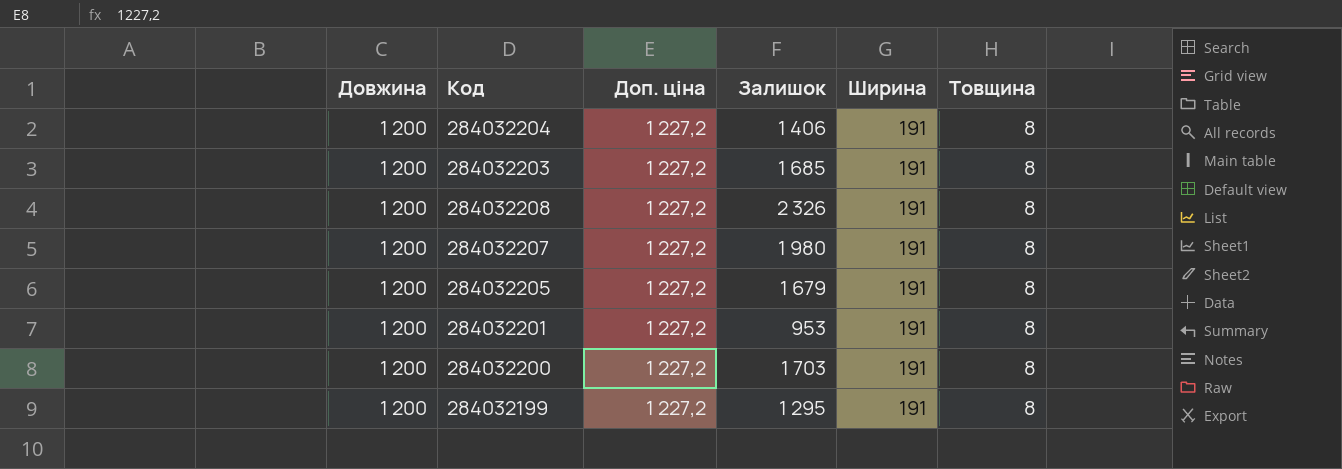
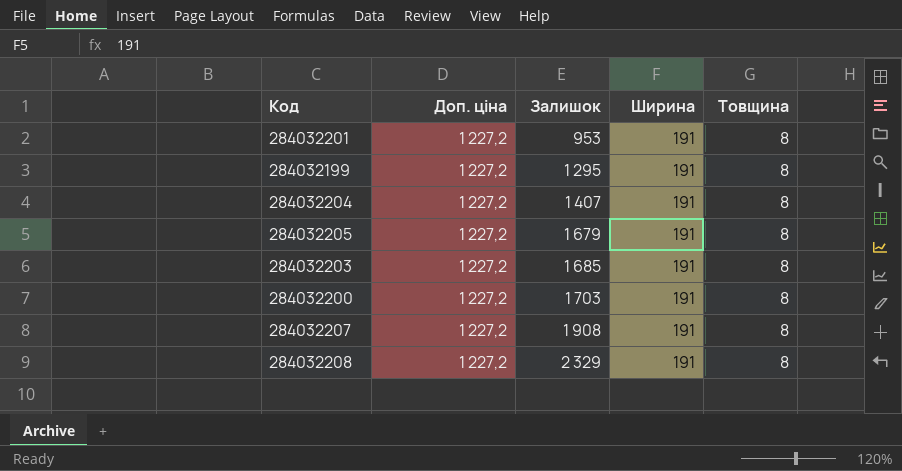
row order: none -> Залишок ascending
column Довжина | position: 1 -> none
284032204 | Залишок: 1 406 -> 1 407
284032207 | Залишок: 1 980 -> 1 908
284032208 | Залишок: 2 326 -> 2 329

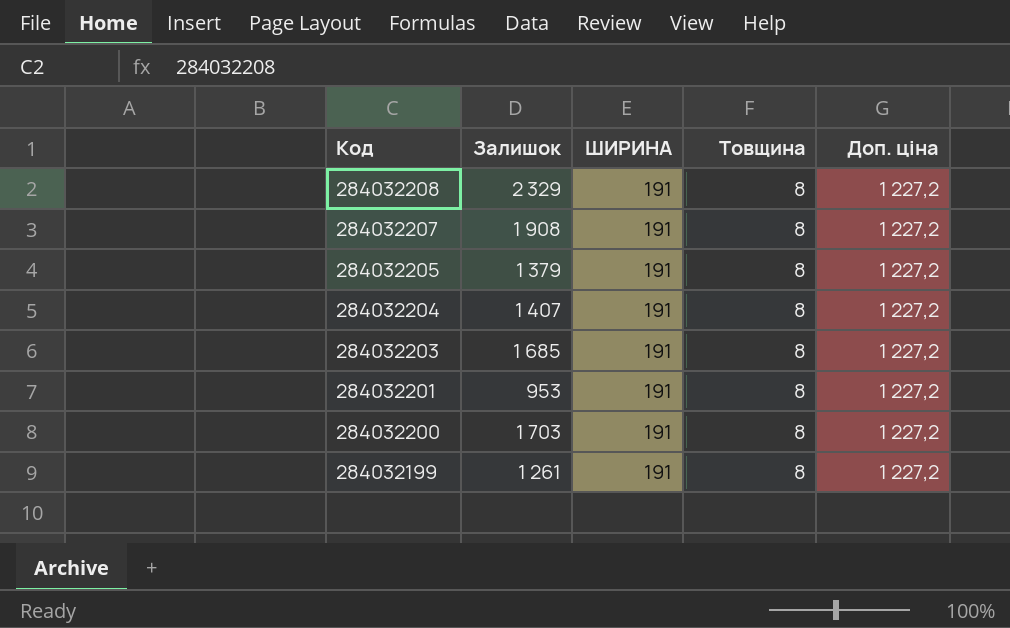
row order: Залишок ascending -> Код descending
column name: Ширина -> ШИРИНА
column Доп. ціна | position: 2 -> 5
284032205 | Залишок: 1 679 -> 1 379
284032199 | Залишок: 1 295 -> 1 261

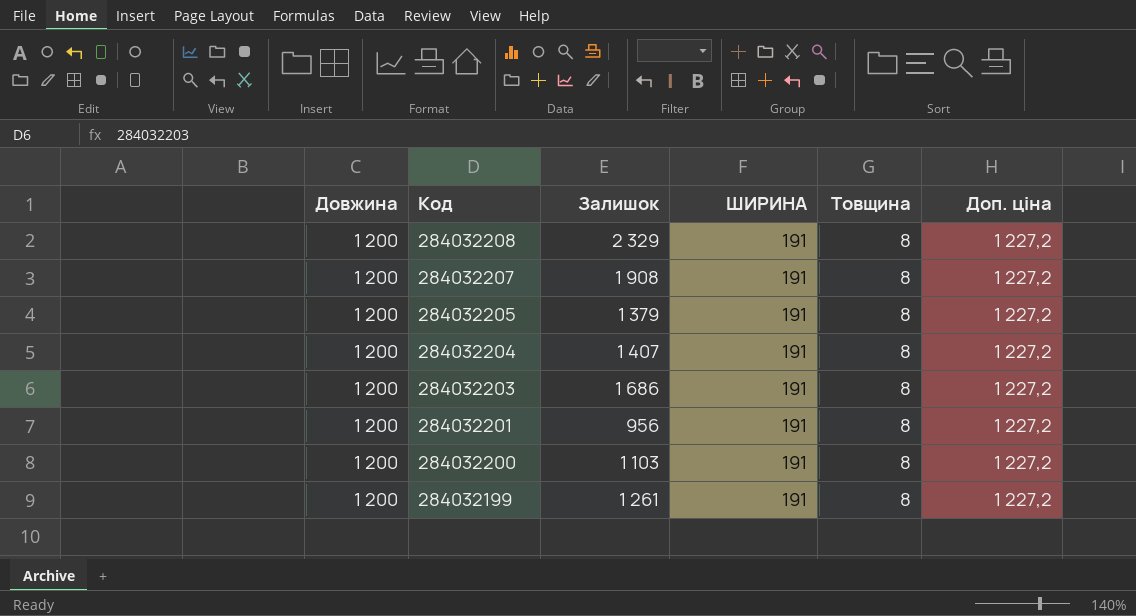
column Довжина | position: none -> 1
284032203 | Залишок: 1 685 -> 1 686
284032201 | Залишок: 953 -> 956
284032200 | Залишок: 1 703 -> 1 103

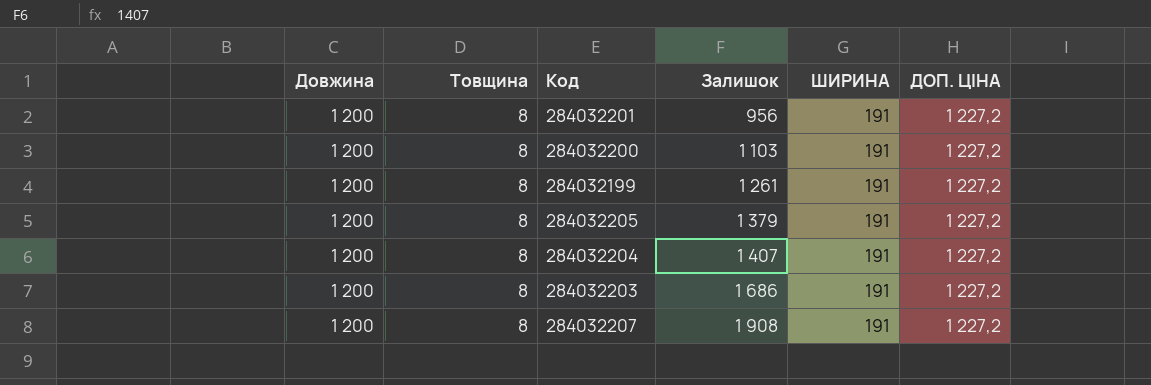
row order: Код descending -> Залишок ascending
column Товщина | position: 5 -> 2
column name: Доп. ціна -> ДОП. ЦІНА
row 284032208: 1 200 | 2 329 | 191 | 8 | 1 227,2 -> none

